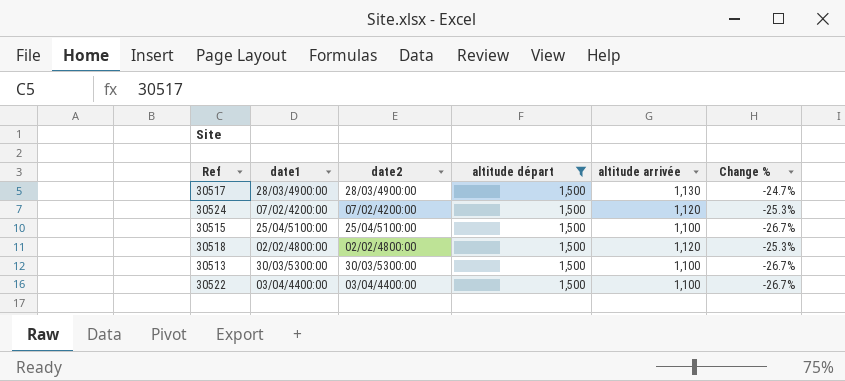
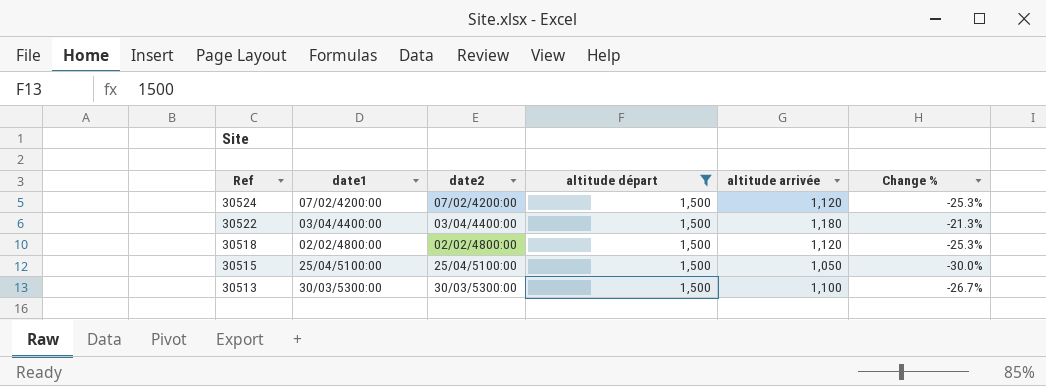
row order: none -> Ref descending
row 30517: 28/03/4900:00 | 28/03/4900:00 | 1,500 | 1,130 | -24.7% -> none
30522 | altitude arrivée: 1,100 -> 1,180
30522 | Change %: -26.7% -> -21.3%
30515 | altitude arrivée: 1,100 -> 1,050
30515 | Change %: -26.7% -> -30.0%

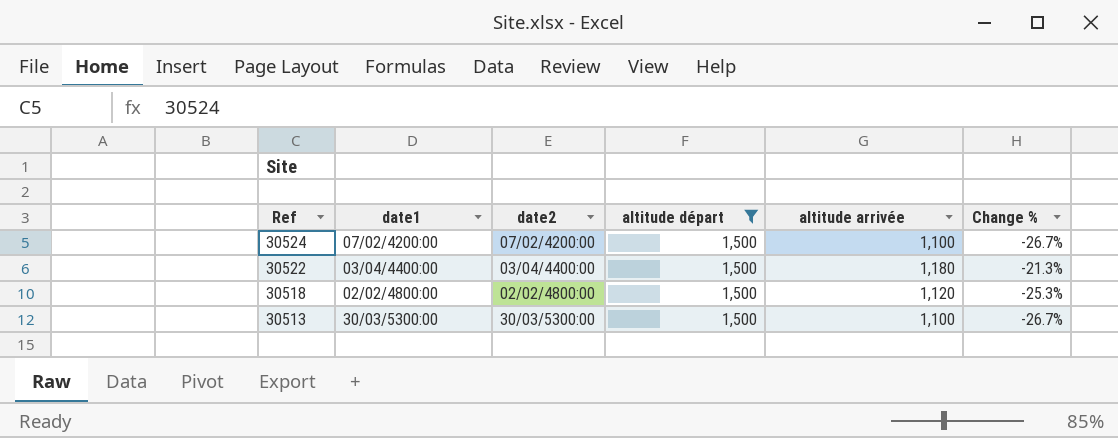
row 30515: 25/04/5100:00 | 25/04/5100:00 | 1,500 | 1,050 | -30.0% -> none
30524 | altitude arrivée: 1,120 -> 1,100
30524 | Change %: -25.3% -> -26.7%

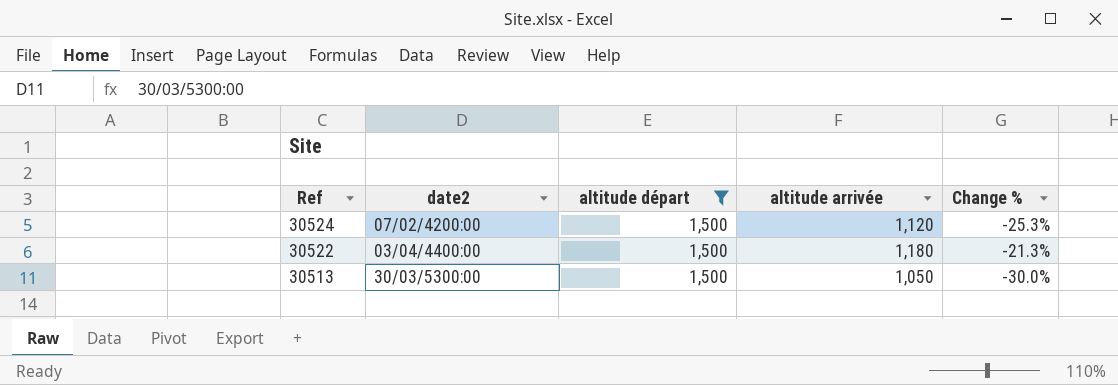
column date1 | position: 2 -> none
row 30518: 02/02/4800:00 | 02/02/4800:00 | 1,500 | 1,120 | -25.3% -> none
30524 | altitude arrivée: 1,100 -> 1,120
30524 | Change %: -26.7% -> -25.3%
30513 | altitude arrivée: 1,100 -> 1,050
30513 | Change %: -26.7% -> -30.0%

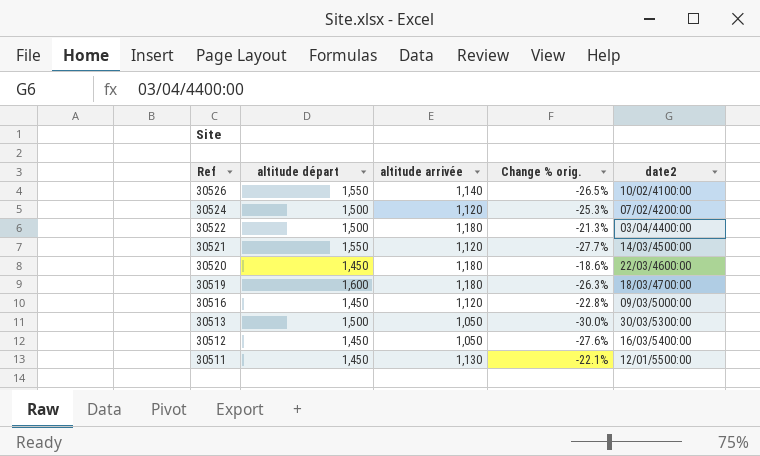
filter: altitude départ = 1,500 -> none
column name: Change % -> Change % orig.
column date2 | position: 2 -> 5

